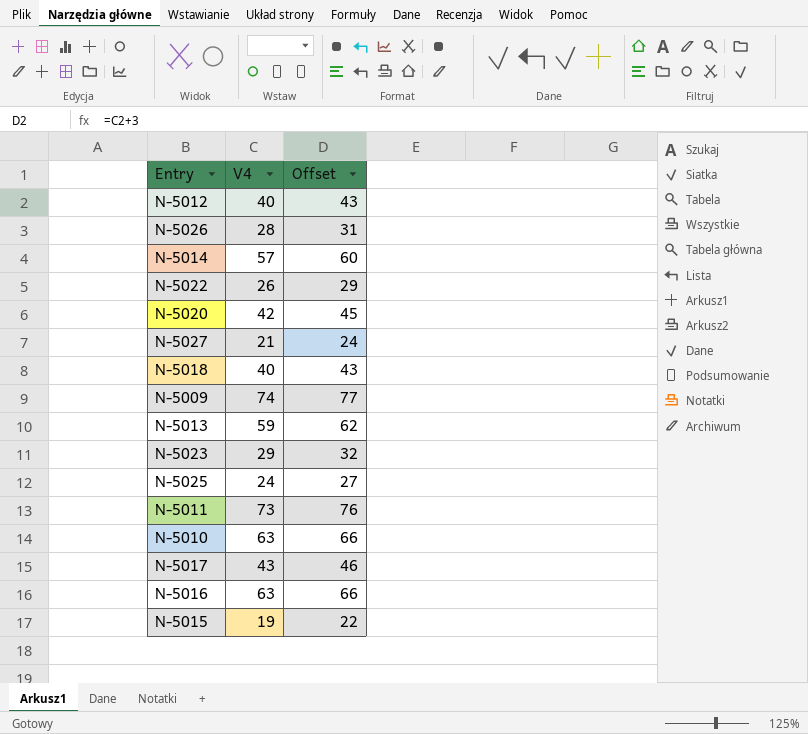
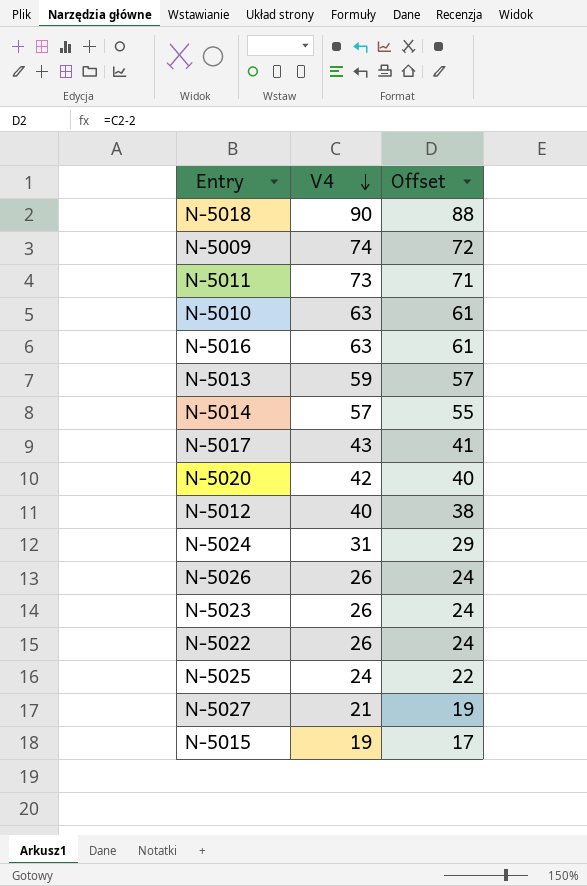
row order: none -> V4 descending
column Offset | formula: [V4] + 3 -> [V4] - 2
N-5018 | V4: 40 -> 90
row N-5024: none -> 31 | 29
N-5026 | V4: 28 -> 26
N-5023 | V4: 29 -> 26

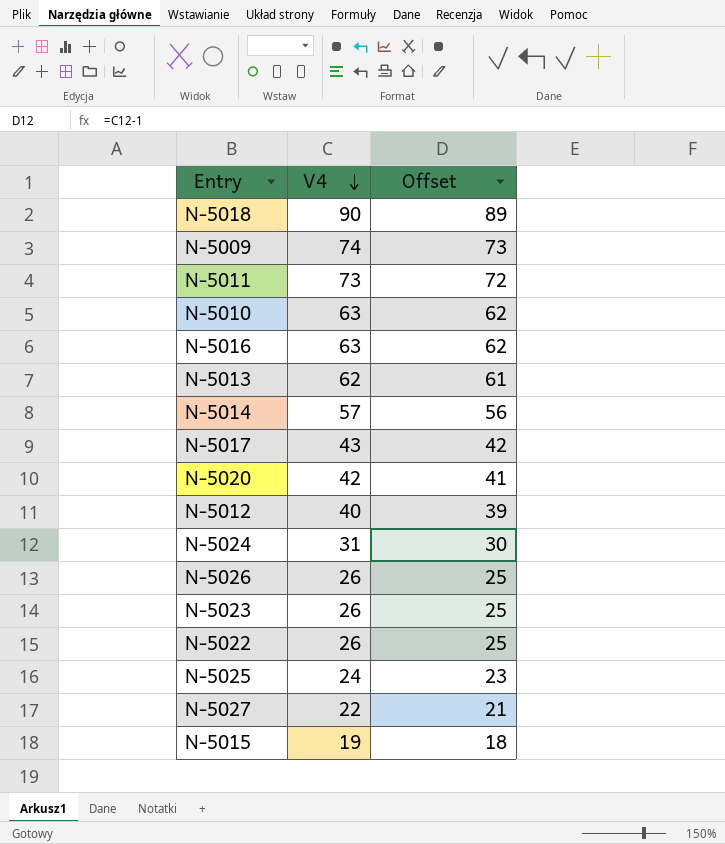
column Offset | formula: [V4] - 2 -> [V4] - 1
N-5013 | V4: 59 -> 62
N-5027 | V4: 21 -> 22

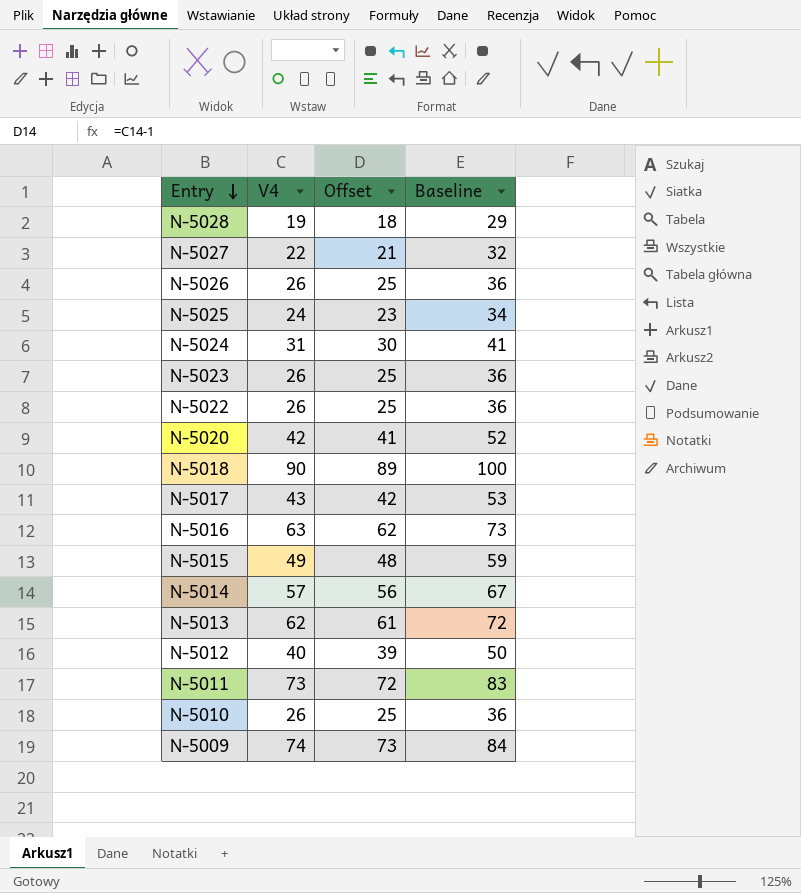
row order: V4 descending -> Entry descending
column Baseline | formula: none -> [V4] + 10
row N-5028: none -> 19 | 18 | 29
N-5015 | V4: 19 -> 49
N-5015 | Offset: 18 -> 48
N-5010 | V4: 63 -> 26
N-5010 | Offset: 62 -> 25

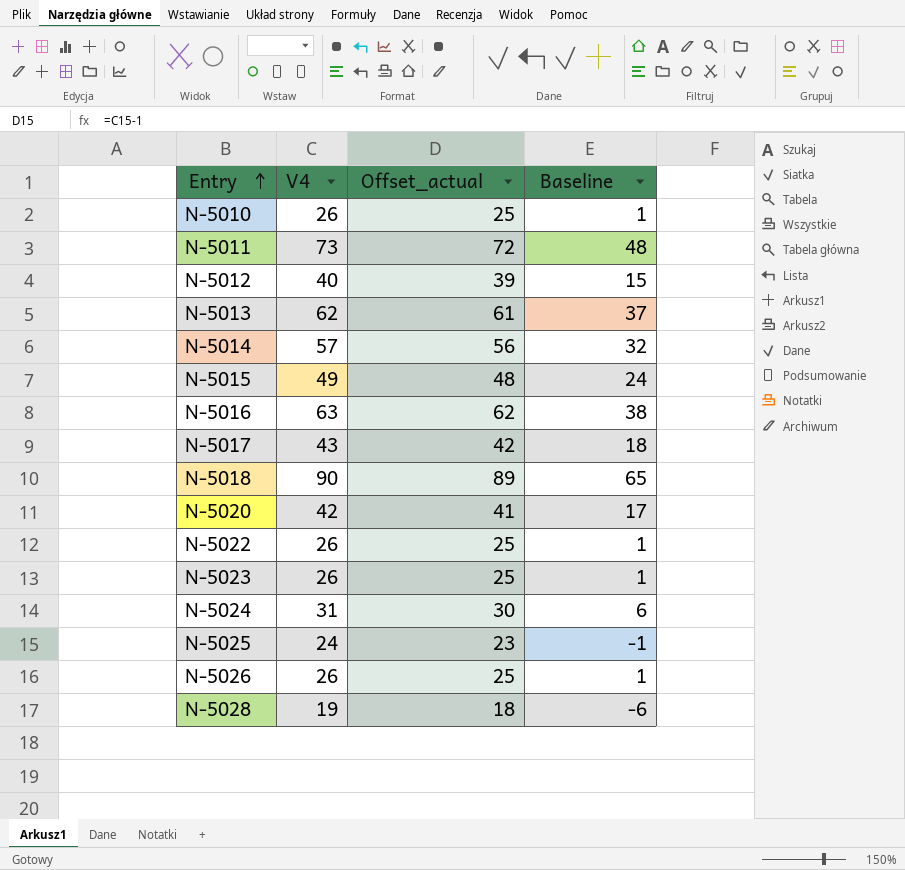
row order: Entry descending -> Entry ascending
column name: Offset -> Offset_actual
column Baseline | formula: [V4] + 10 -> [V4] - 25
row N-5027: 22 | 21 | 32 -> none
row N-5009: 74 | 73 | 84 -> none

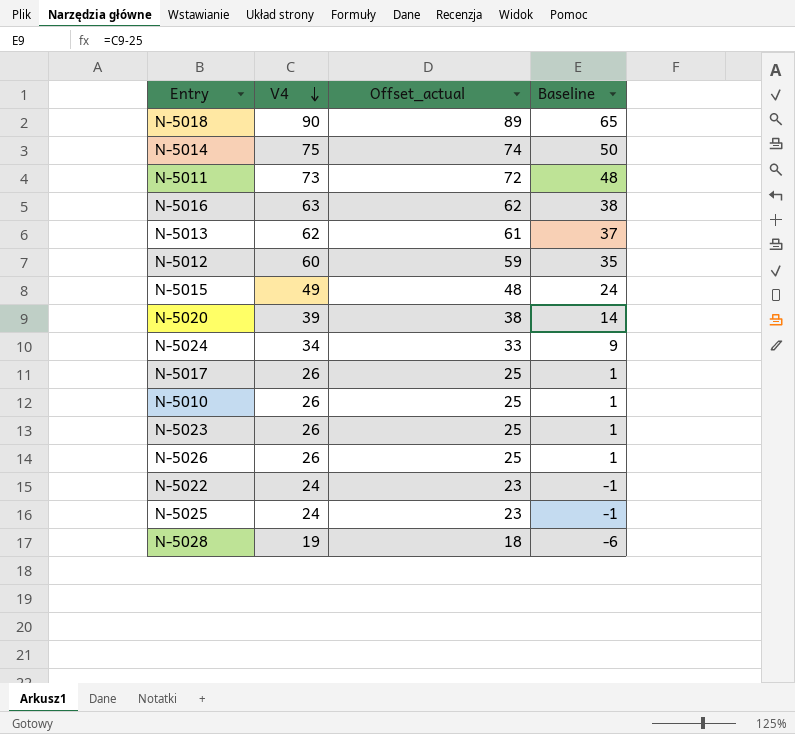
row order: Entry ascending -> V4 descending
N-5014 | V4: 57 -> 75
N-5014 | Offset_actual: 56 -> 74
N-5014 | Baseline: 32 -> 50
N-5012 | V4: 40 -> 60
N-5012 | Offset_actual: 39 -> 59
N-5012 | Baseline: 15 -> 35
N-5020 | V4: 42 -> 39
N-5020 | Offset_actual: 41 -> 38
N-5020 | Baseline: 17 -> 14
N-5024 | V4: 31 -> 34
N-5024 | Offset_actual: 30 -> 33
N-5024 | Baseline: 6 -> 9
N-5017 | V4: 43 -> 26
N-5017 | Offset_actual: 42 -> 25
N-5017 | Baseline: 18 -> 1
N-5022 | V4: 26 -> 24
N-5022 | Offset_actual: 25 -> 23
N-5022 | Baseline: 1 -> -1

